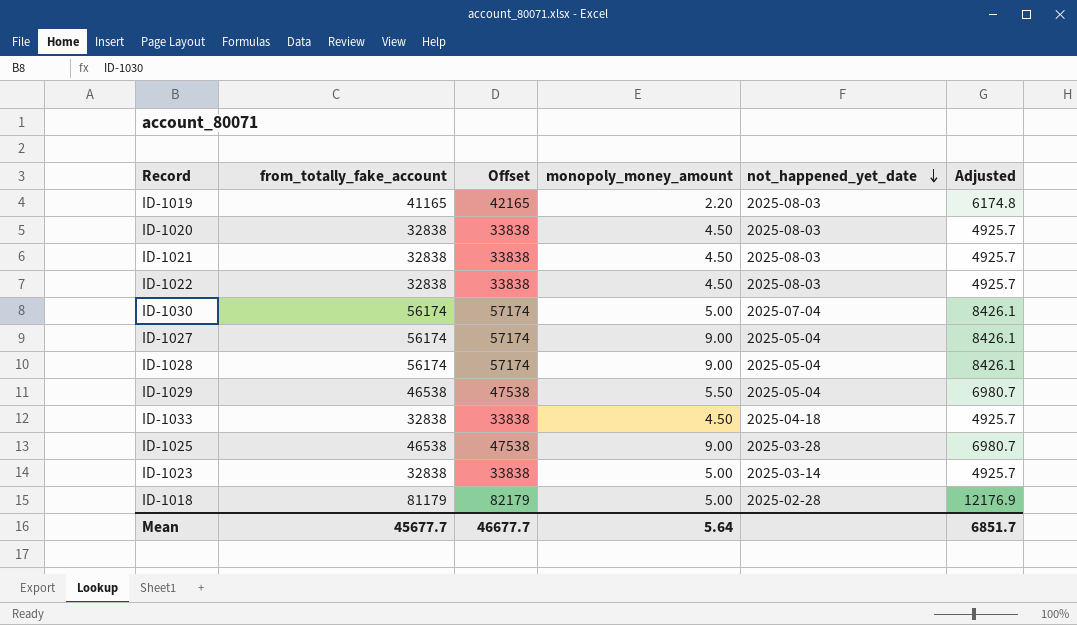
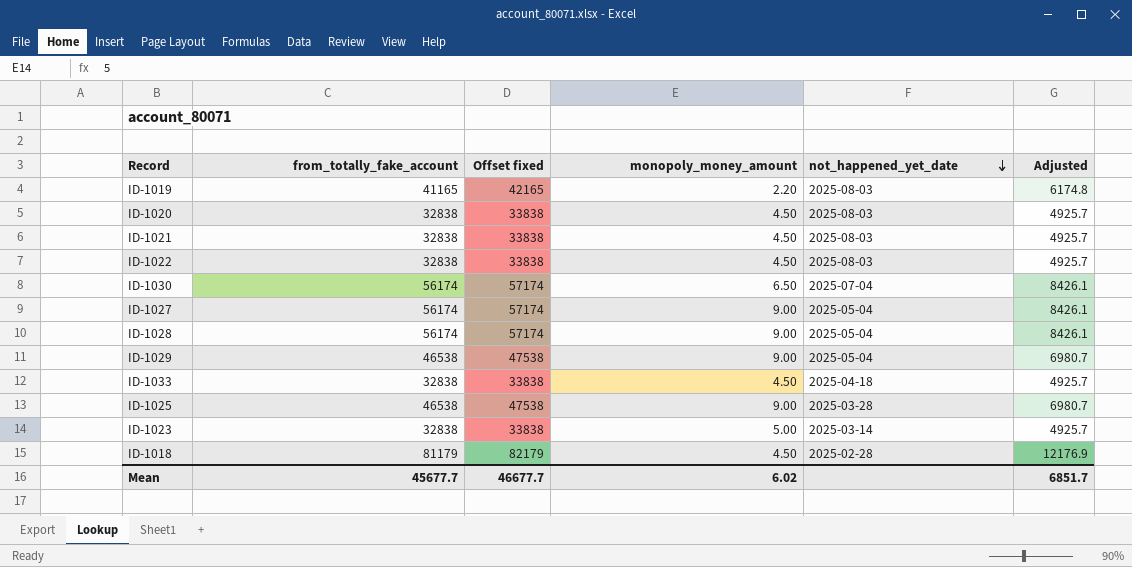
column name: Offset -> Offset fixed
ID-1030 | monopoly_money_amount: 5.00 -> 6.50
ID-1029 | monopoly_money_amount: 5.50 -> 9.00
ID-1018 | monopoly_money_amount: 5.00 -> 4.50
Mean | monopoly_money_amount: 5.64 -> 6.02

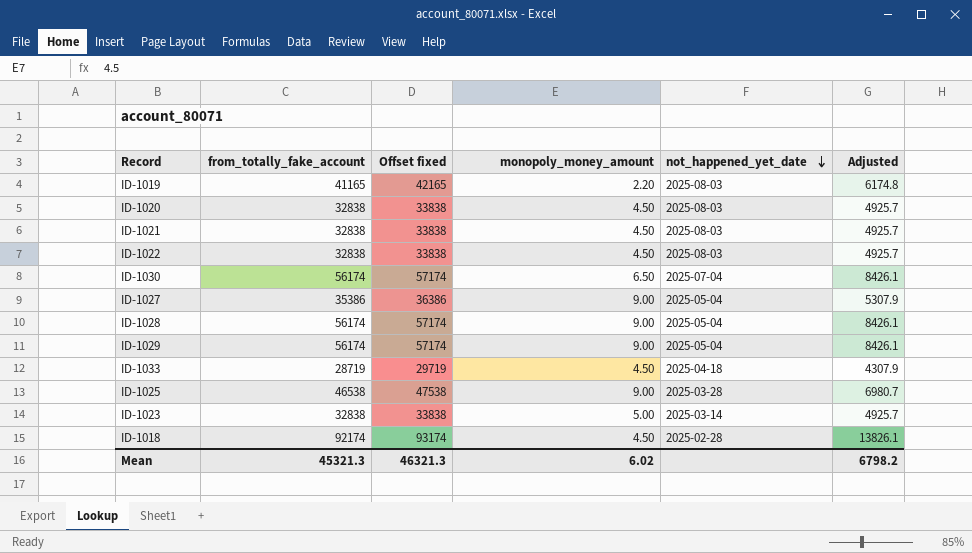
ID-1027 | from_totally_fake_account: 56174 -> 35386
ID-1027 | Offset fixed: 57174 -> 36386
ID-1027 | Adjusted: 8426.1 -> 5307.9
ID-1029 | from_totally_fake_account: 46538 -> 56174
ID-1029 | Offset fixed: 47538 -> 57174
ID-1029 | Adjusted: 6980.7 -> 8426.1
ID-1033 | from_totally_fake_account: 32838 -> 28719
ID-1033 | Offset fixed: 33838 -> 29719
ID-1033 | Adjusted: 4925.7 -> 4307.9
ID-1018 | from_totally_fake_account: 81179 -> 92174
ID-1018 | Offset fixed: 82179 -> 93174
ID-1018 | Adjusted: 12176.9 -> 13826.1
Mean | from_totally_fake_account: 45677.7 -> 45321.3
Mean | Offset fixed: 46677.7 -> 46321.3
Mean | Adjusted: 6851.7 -> 6798.2

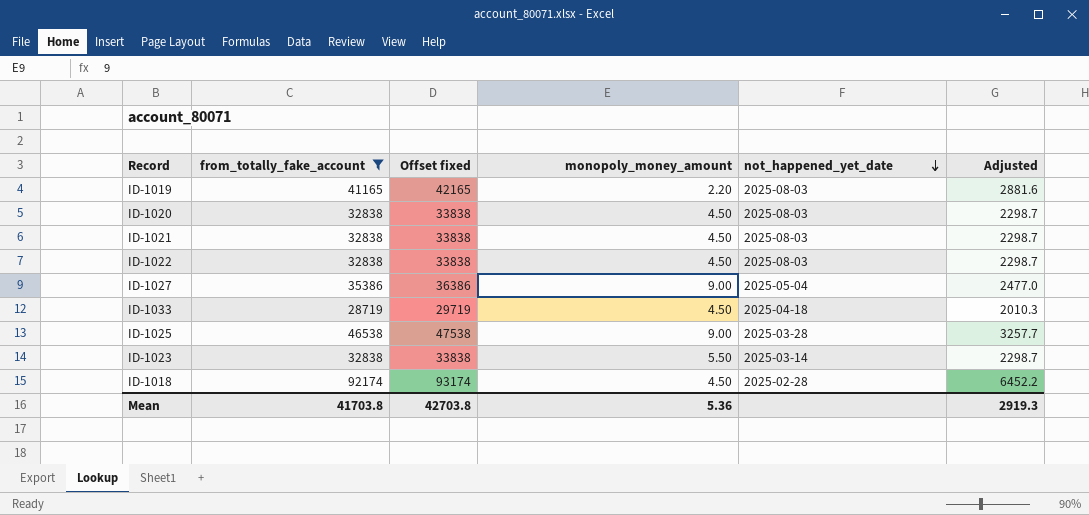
filter: none -> from_totally_fake_account != 56174
column Adjusted | formula: [from_totally_fake_account] * 0.15 -> [from_totally_fake_account] * 0.07
ID-1023 | monopoly_money_amount: 5.00 -> 5.50
Mean | from_totally_fake_account: 45321.3 -> 41703.8
Mean | Offset fixed: 46321.3 -> 42703.8
Mean | monopoly_money_amount: 6.02 -> 5.36
Mean | Adjusted: 6798.2 -> 2919.3

